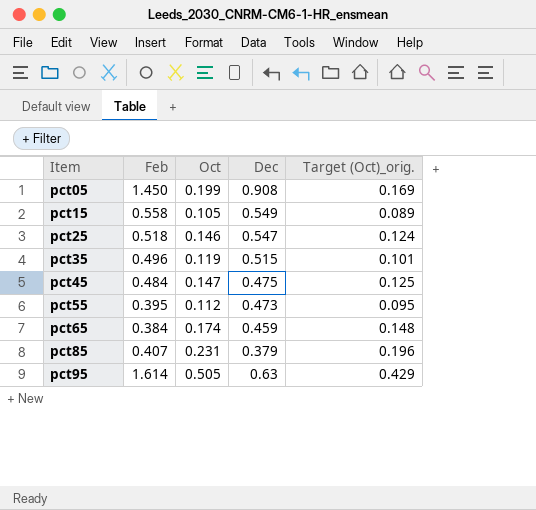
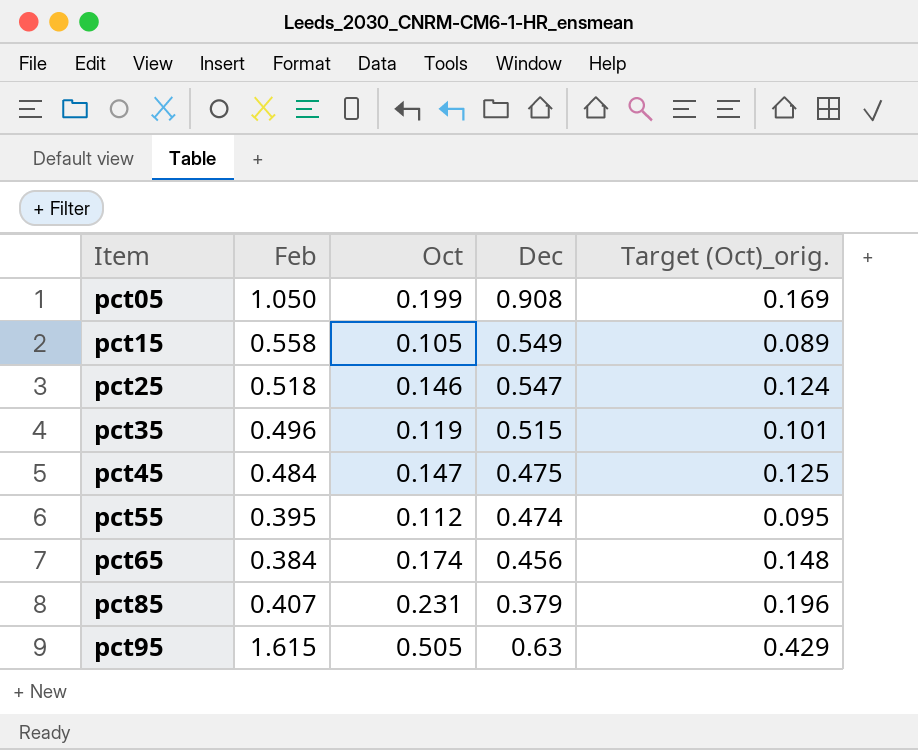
pct05 | Feb: 1.450 -> 1.050
pct55 | Dec: 0.473 -> 0.474
pct65 | Dec: 0.459 -> 0.456
pct95 | Feb: 1.614 -> 1.615

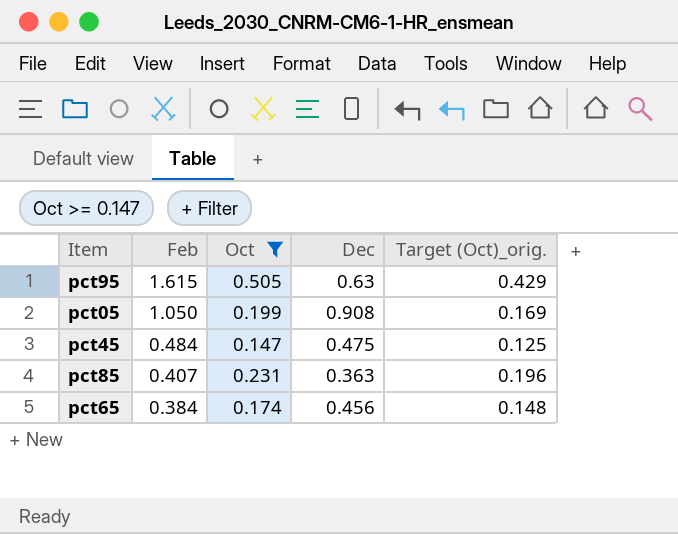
filter: none -> Oct >= 0.147
row order: Item ascending -> Feb descending
pct85 | Dec: 0.379 -> 0.363

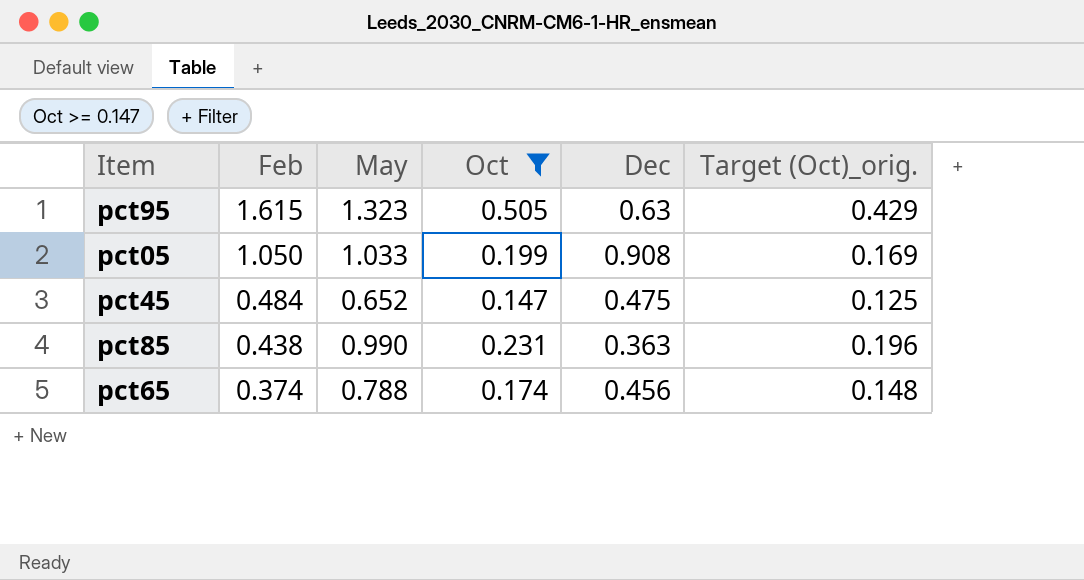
column May | position: none -> 3
pct85 | Feb: 0.407 -> 0.438
pct65 | Feb: 0.384 -> 0.374

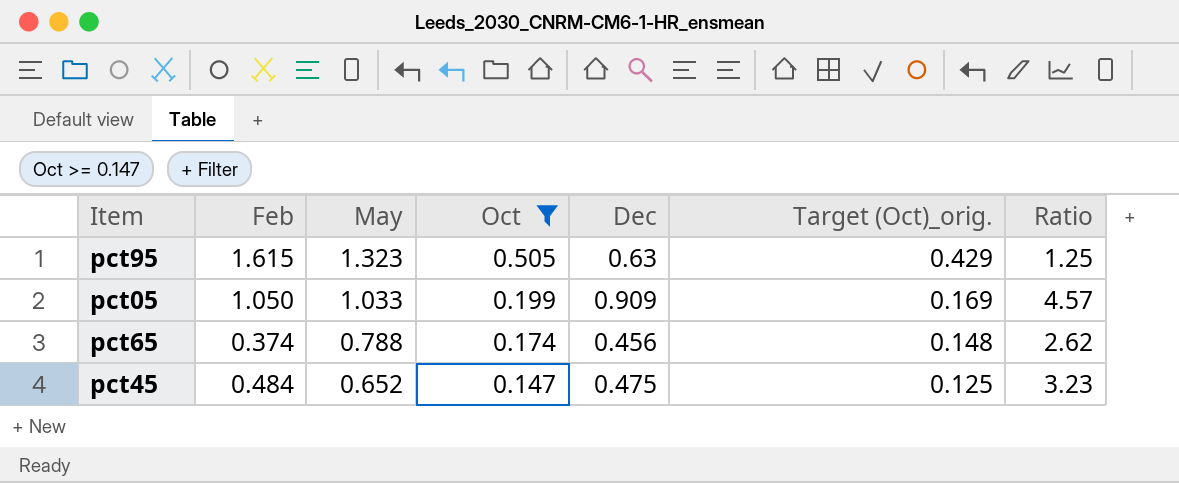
row order: Feb descending -> May descending
column Ratio | formula: none -> [Dec] / [Oct]
row pct85: 0.438 | 0.990 | 0.231 | 0.363 | 0.196 -> none
pct05 | Dec: 0.908 -> 0.909

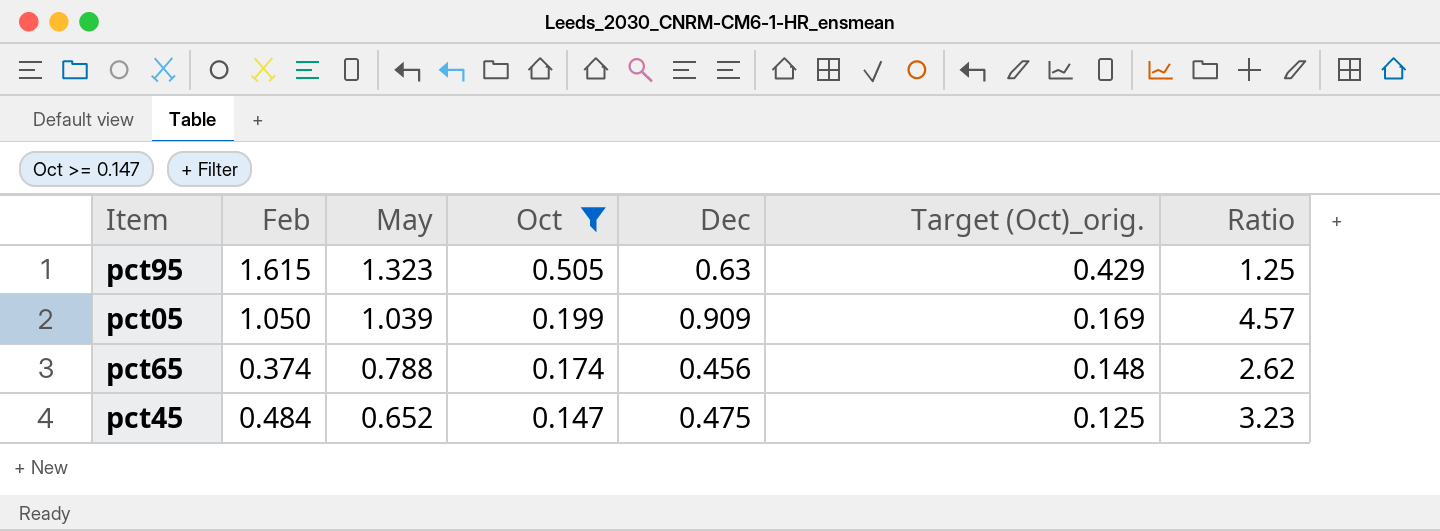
pct05 | May: 1.033 -> 1.039

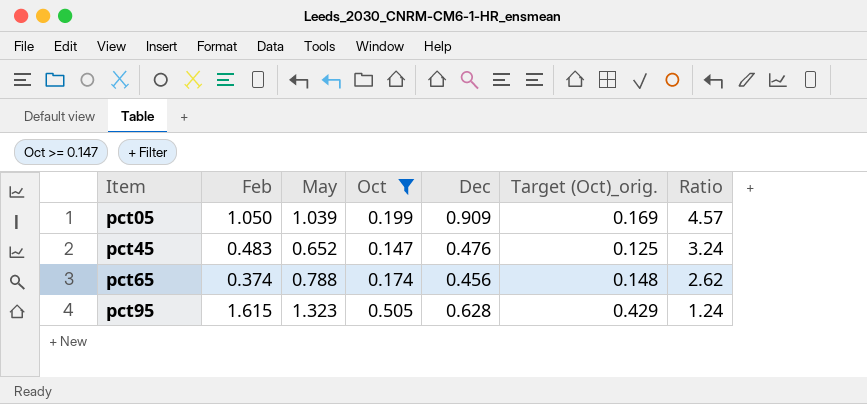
row order: May descending -> Item ascending
pct45 | Feb: 0.484 -> 0.483
pct45 | Dec: 0.475 -> 0.476
pct45 | Ratio: 3.23 -> 3.24
pct95 | Dec: 0.63 -> 0.628
pct95 | Ratio: 1.25 -> 1.24

